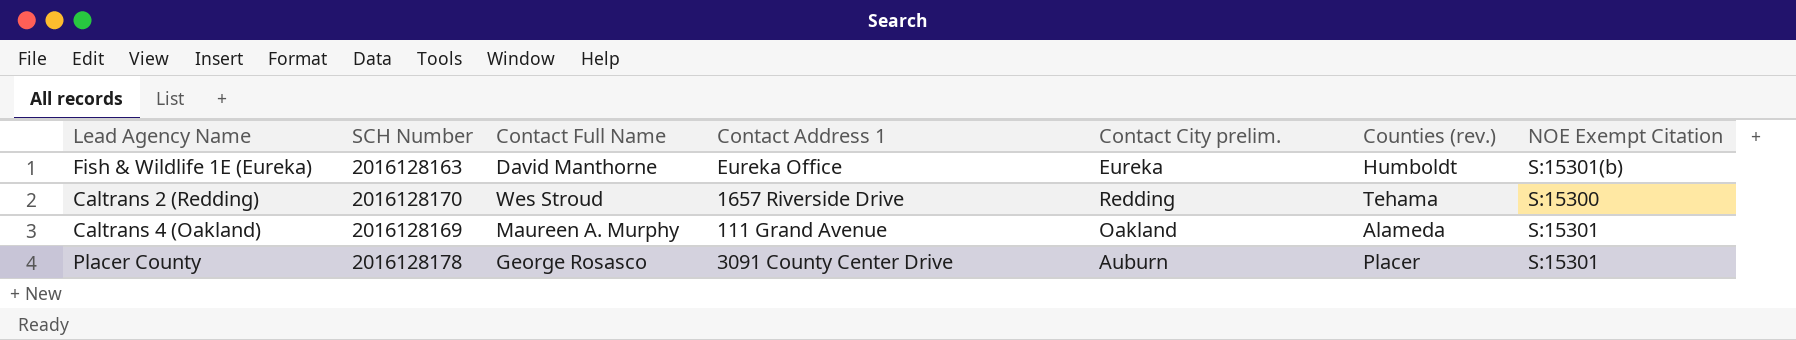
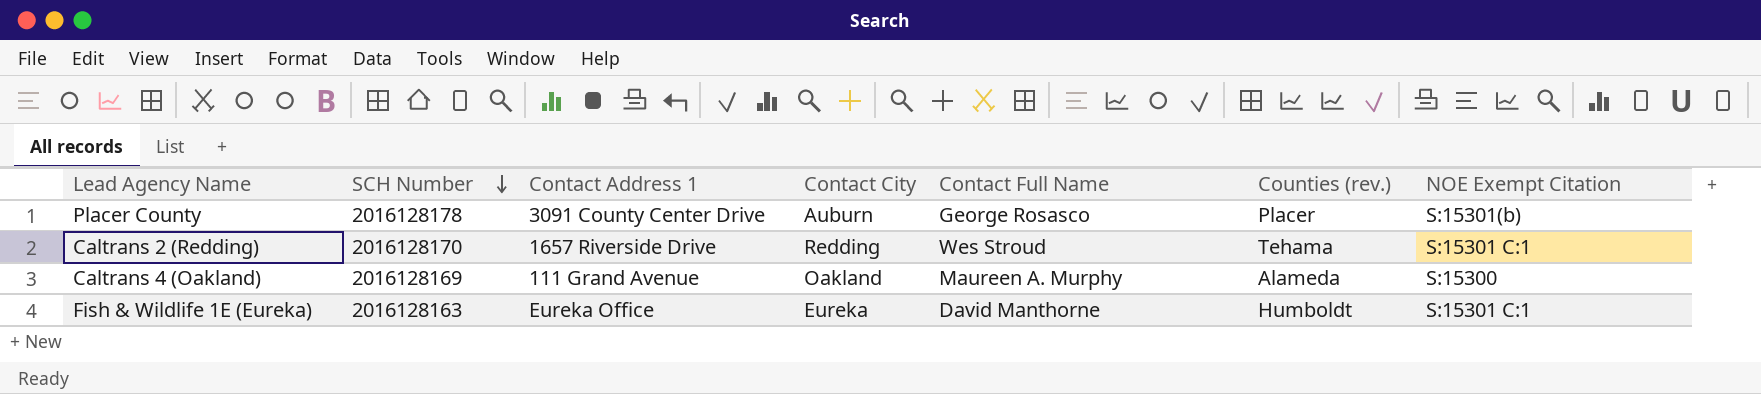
row order: none -> SCH Number descending
column name: Contact City prelim. -> Contact City
column Contact Full Name | position: 3 -> 5
Placer County | NOE Exempt Citation: S:15301 -> S:15301(b)
Caltrans 2 (Redding) | NOE Exempt Citation: S:15300 -> S:15301 C:1
Caltrans 4 (Oakland) | NOE Exempt Citation: S:15301 -> S:15300
Fish & Wildlife 1E (Eureka) | NOE Exempt Citation: S:15301(b) -> S:15301 C:1

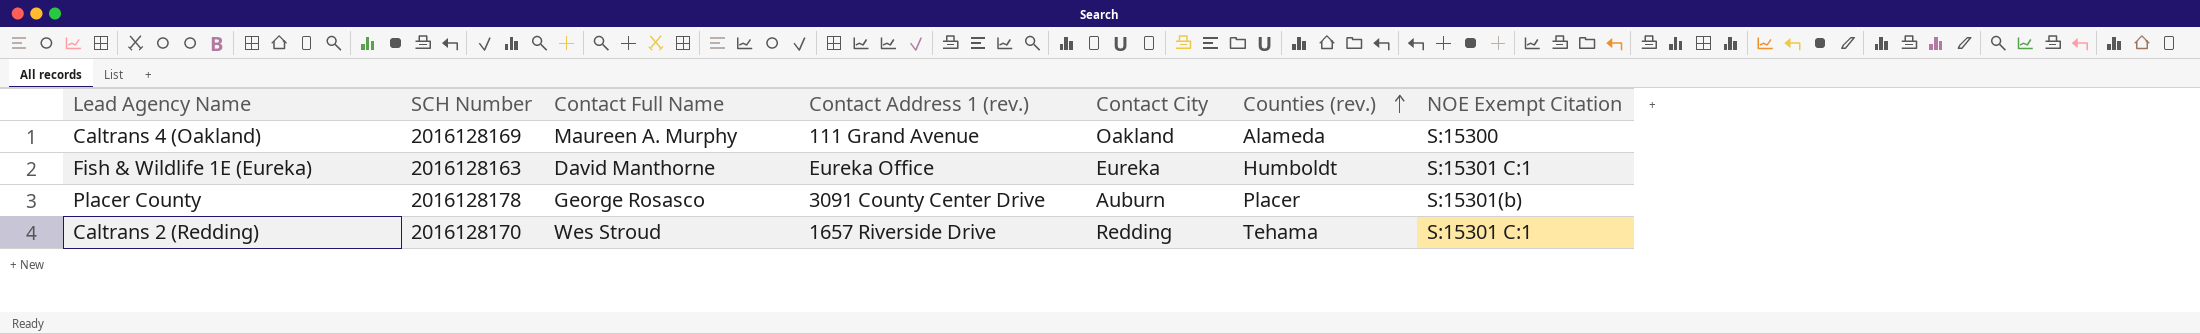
row order: SCH Number descending -> Counties (rev.) ascending
column Contact Full Name | position: 5 -> 3
column name: Contact Address 1 -> Contact Address 1 (rev.)

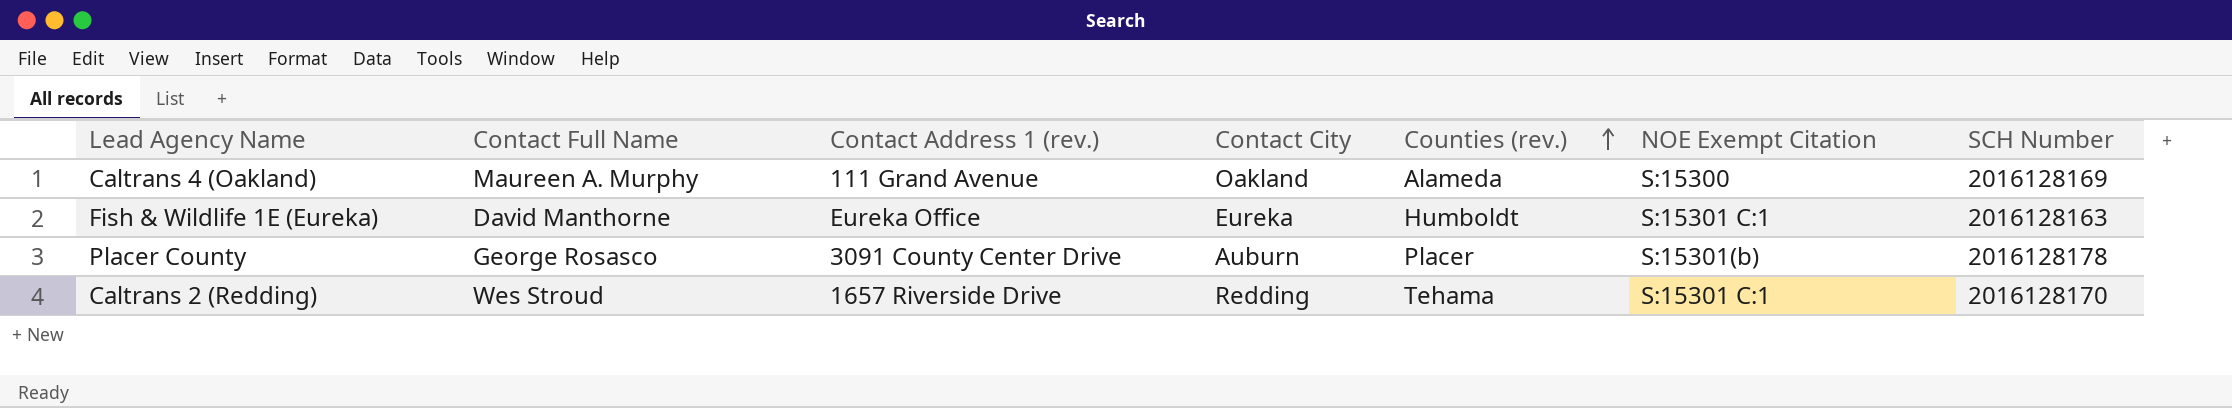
column SCH Number | position: 2 -> 7

